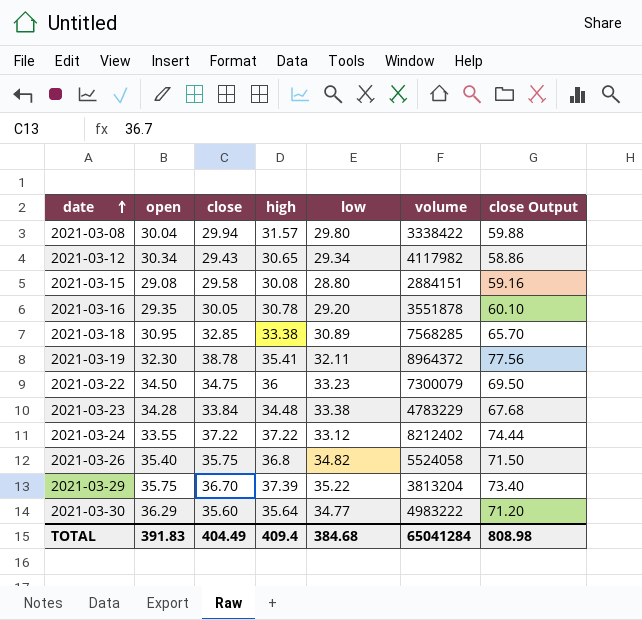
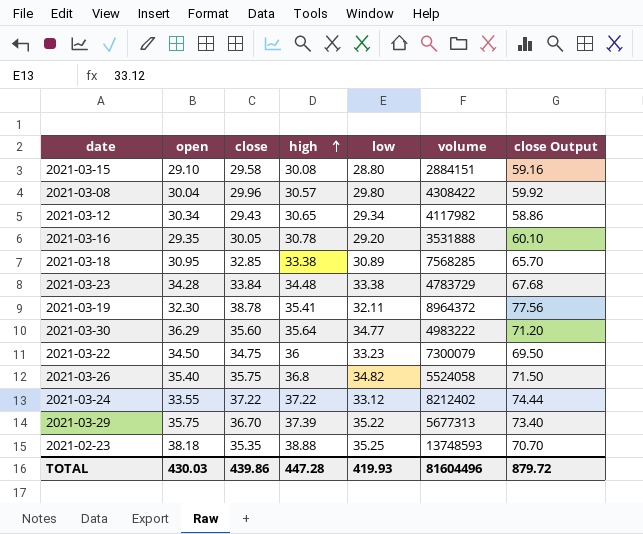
row order: date ascending -> high ascending
2021-03-15 | open: 29.08 -> 29.10
2021-03-08 | close: 29.94 -> 29.96
2021-03-08 | high: 31.57 -> 30.57
2021-03-08 | volume: 3338422 -> 4308422
2021-03-08 | close Output: 59.88 -> 59.92
2021-03-16 | volume: 3551878 -> 3531888
2021-03-23 | volume: 4783229 -> 4783729
2021-03-29 | volume: 3813204 -> 5677313
row 2021-02-23: none -> 38.18 | 35.35 | 38.88 | 35.25 | 13748593 | 70.70
TOTAL | open: 391.83 -> 430.03
TOTAL | close: 404.49 -> 439.86
TOTAL | high: 409.4 -> 447.28
TOTAL | low: 384.68 -> 419.93
TOTAL | volume: 65041284 -> 81604496
TOTAL | close Output: 808.98 -> 879.72

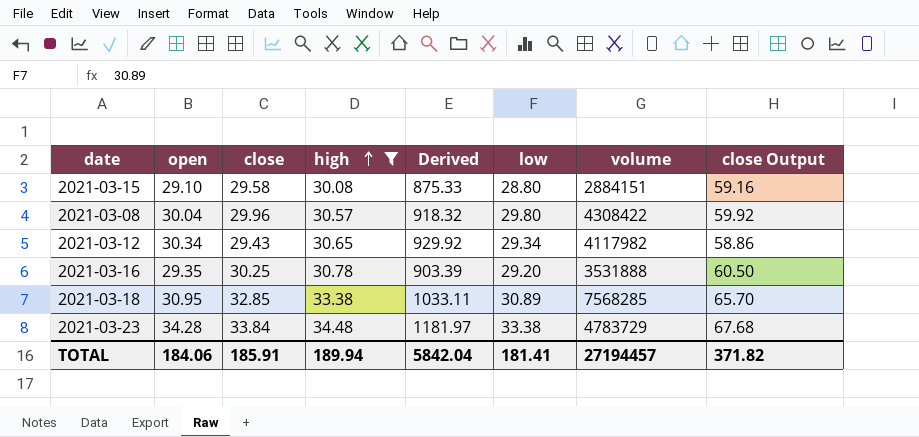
filter: none -> high <= 34.48
column Derived | formula: none -> [open] * [high]
2021-03-16 | close: 30.05 -> 30.25
2021-03-16 | close Output: 60.10 -> 60.50
TOTAL | open: 430.03 -> 184.06
TOTAL | close: 439.86 -> 185.91
TOTAL | high: 447.28 -> 189.94
TOTAL | low: 419.93 -> 181.41
TOTAL | volume: 81604496 -> 27194457
TOTAL | close Output: 879.72 -> 371.82

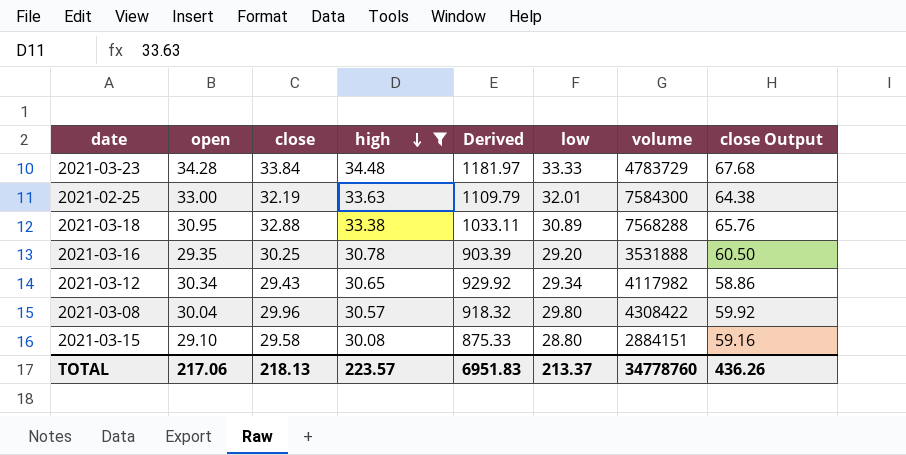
row order: high ascending -> high descending
2021-03-23 | low: 33.38 -> 33.33
row 2021-02-25: none -> 33.00 | 32.19 | 33.63 | 1109.79 | 32.01 | 7584300 | 64.38
2021-03-18 | close: 32.85 -> 32.88
2021-03-18 | volume: 7568285 -> 7568288
2021-03-18 | close Output: 65.70 -> 65.76
TOTAL | open: 184.06 -> 217.06
TOTAL | close: 185.91 -> 218.13
TOTAL | high: 189.94 -> 223.57
TOTAL | Derived: 5842.04 -> 6951.83
TOTAL | low: 181.41 -> 213.37
TOTAL | volume: 27194457 -> 34778760
TOTAL | close Output: 371.82 -> 436.26

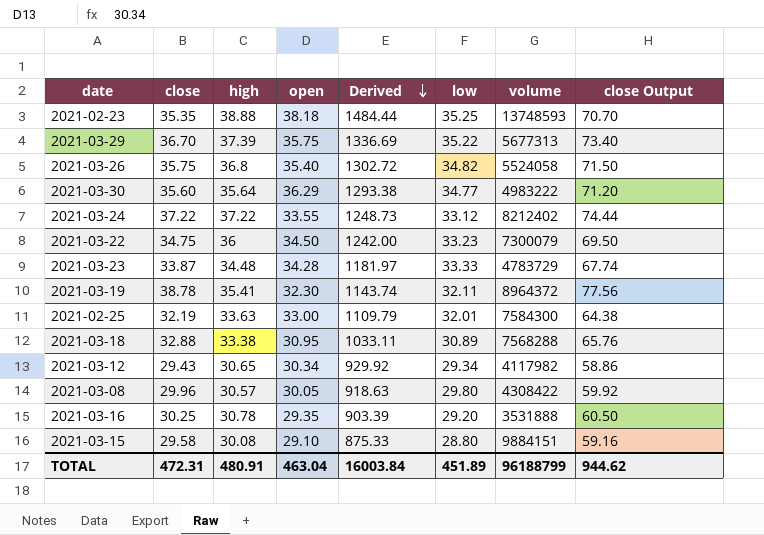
filter: high <= 34.48 -> none
row order: high descending -> Derived descending
column open | position: 2 -> 4
2021-03-23 | close: 33.84 -> 33.87
2021-03-23 | close Output: 67.68 -> 67.74
2021-03-08 | open: 30.04 -> 30.05
2021-03-08 | Derived: 918.32 -> 918.63
2021-03-15 | volume: 2884151 -> 9884151
TOTAL | close: 218.13 -> 472.31
TOTAL | high: 223.57 -> 480.91
TOTAL | open: 217.06 -> 463.04
TOTAL | Derived: 6951.83 -> 16003.84
TOTAL | low: 213.37 -> 451.89
TOTAL | volume: 34778760 -> 96188799
TOTAL | close Output: 436.26 -> 944.62

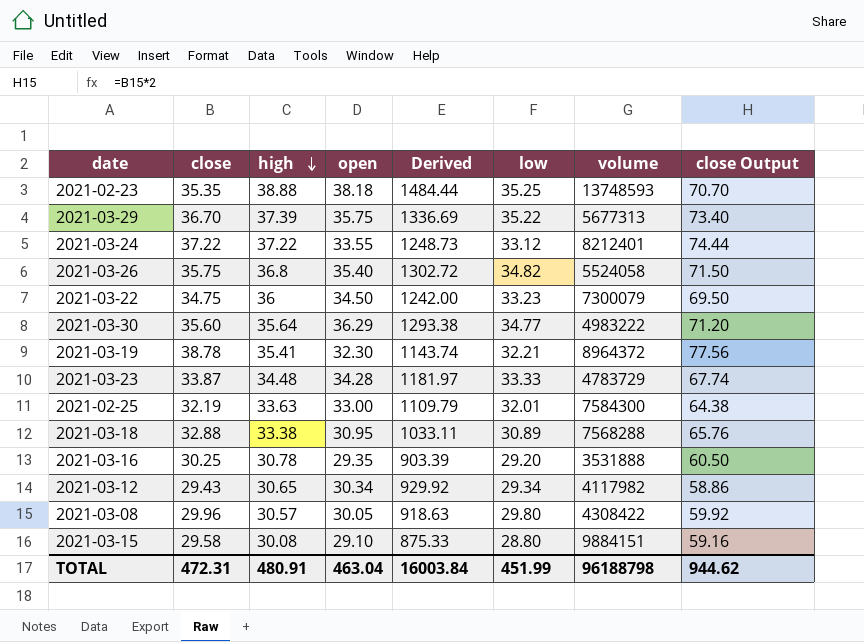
row order: Derived descending -> high descending
2021-03-24 | volume: 8212402 -> 8212401
2021-03-19 | low: 32.11 -> 32.21
TOTAL | low: 451.89 -> 451.99
TOTAL | volume: 96188799 -> 96188798

